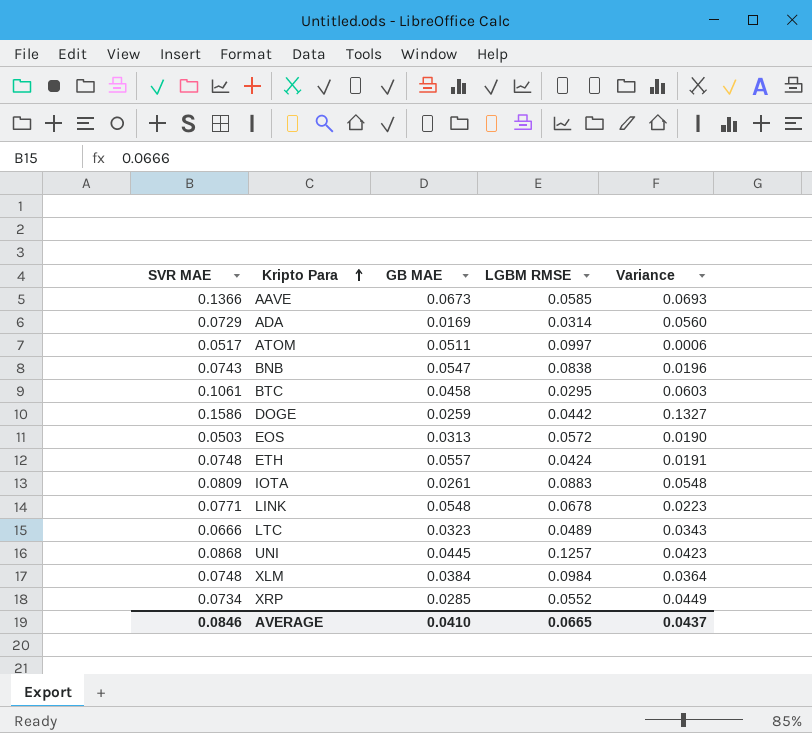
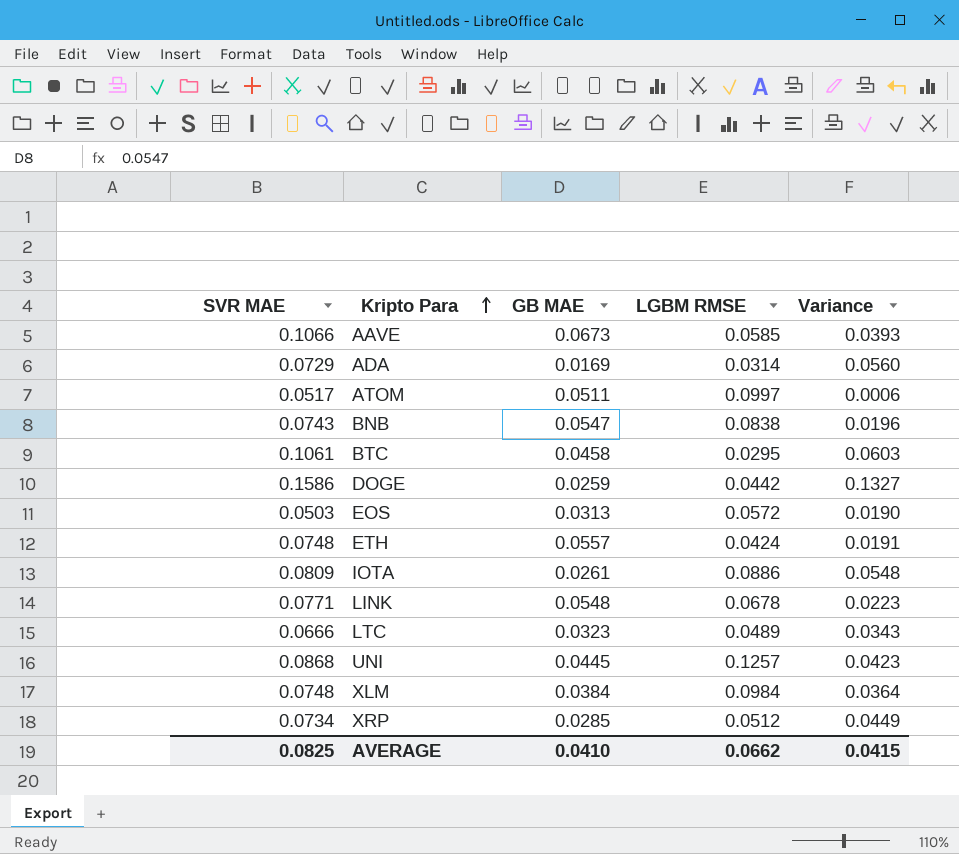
AAVE | SVR MAE: 0.1366 -> 0.1066
AAVE | Variance: 0.0693 -> 0.0393
IOTA | LGBM RMSE: 0.0883 -> 0.0886
XRP | LGBM RMSE: 0.0552 -> 0.0512
AVERAGE | SVR MAE: 0.0846 -> 0.0825
AVERAGE | LGBM RMSE: 0.0665 -> 0.0662
AVERAGE | Variance: 0.0437 -> 0.0415

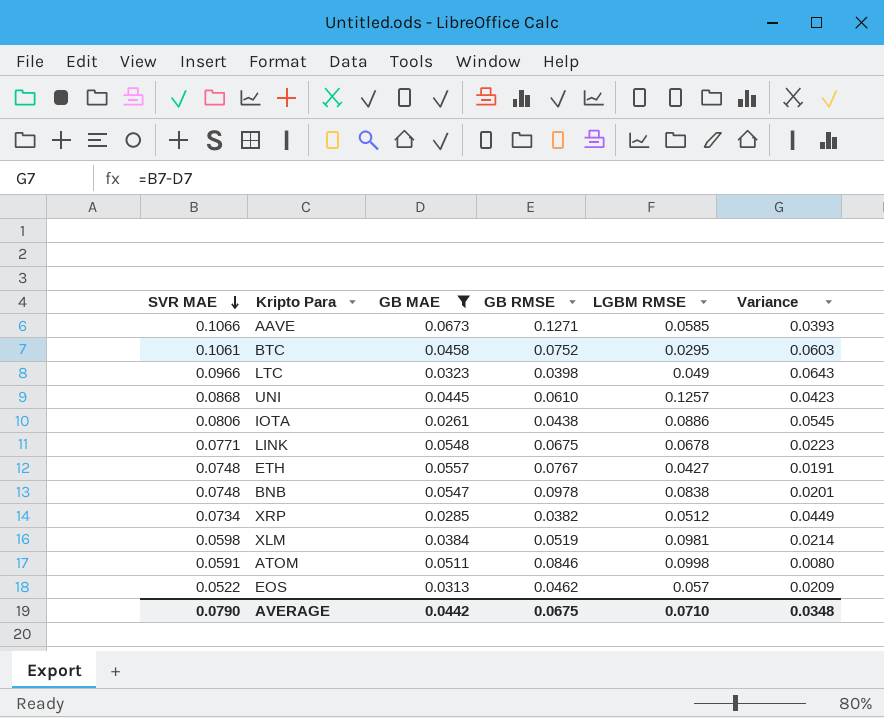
filter: none -> GB MAE >= 0.0261
row order: Kripto Para ascending -> SVR MAE descending
column GB RMSE | position: none -> 4
LTC | SVR MAE: 0.0666 -> 0.0966
LTC | LGBM RMSE: 0.0489 -> 0.049
LTC | Variance: 0.0343 -> 0.0643
IOTA | SVR MAE: 0.0809 -> 0.0806
IOTA | Variance: 0.0548 -> 0.0545
ETH | LGBM RMSE: 0.0424 -> 0.0427
BNB | SVR MAE: 0.0743 -> 0.0748
BNB | Variance: 0.0196 -> 0.0201
XLM | SVR MAE: 0.0748 -> 0.0598
XLM | LGBM RMSE: 0.0984 -> 0.0981
XLM | Variance: 0.0364 -> 0.0214
ATOM | SVR MAE: 0.0517 -> 0.0591
ATOM | LGBM RMSE: 0.0997 -> 0.0998
ATOM | Variance: 0.0006 -> 0.0080
EOS | SVR MAE: 0.0503 -> 0.0522
EOS | LGBM RMSE: 0.0572 -> 0.057
EOS | Variance: 0.0190 -> 0.0209
AVERAGE | SVR MAE: 0.0825 -> 0.0790
AVERAGE | GB MAE: 0.0410 -> 0.0442
AVERAGE | LGBM RMSE: 0.0662 -> 0.0710
AVERAGE | Variance: 0.0415 -> 0.0348

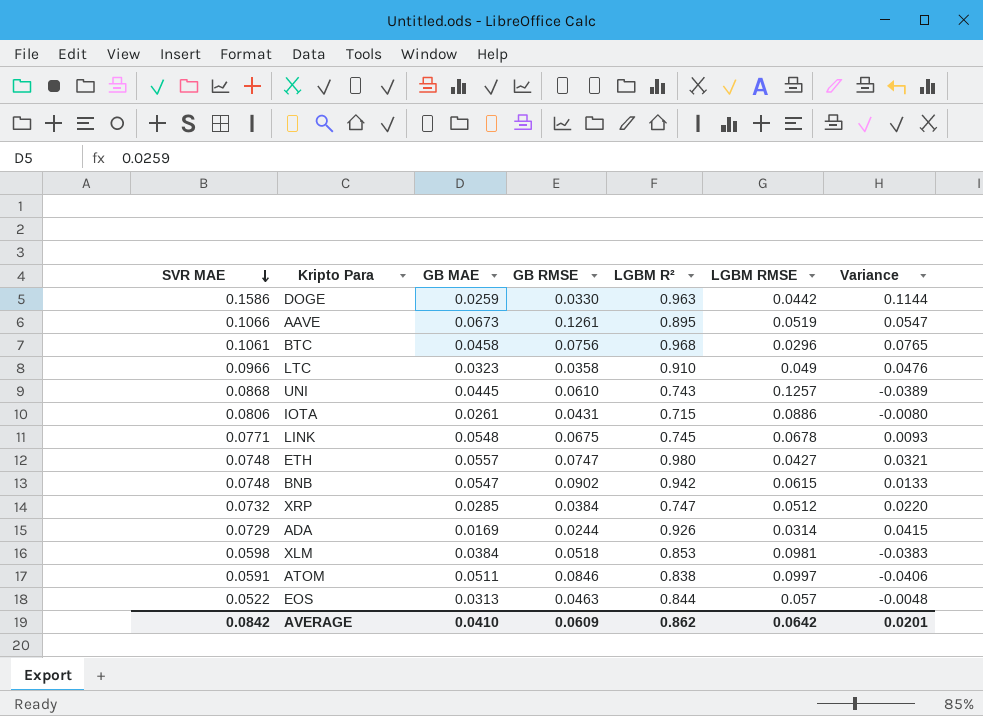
filter: GB MAE >= 0.0261 -> none
column LGBM R² | position: none -> 5
column Variance | formula: [SVR MAE] - [GB MAE] -> [SVR MAE] - [LGBM RMSE]
AAVE | GB RMSE: 0.1271 -> 0.1261
AAVE | LGBM RMSE: 0.0585 -> 0.0519
BTC | GB RMSE: 0.0752 -> 0.0756
BTC | LGBM RMSE: 0.0295 -> 0.0296
LTC | GB RMSE: 0.0398 -> 0.0358
IOTA | GB RMSE: 0.0438 -> 0.0431
ETH | GB RMSE: 0.0767 -> 0.0747
BNB | GB RMSE: 0.0978 -> 0.0902
BNB | LGBM RMSE: 0.0838 -> 0.0615
XRP | SVR MAE: 0.0734 -> 0.0732
XRP | GB RMSE: 0.0382 -> 0.0384
XLM | GB RMSE: 0.0519 -> 0.0518
ATOM | LGBM RMSE: 0.0998 -> 0.0997
EOS | GB RMSE: 0.0462 -> 0.0463
AVERAGE | SVR MAE: 0.0790 -> 0.0842
AVERAGE | GB MAE: 0.0442 -> 0.0410
AVERAGE | GB RMSE: 0.0675 -> 0.0609
AVERAGE | LGBM RMSE: 0.0710 -> 0.0642
AVERAGE | Variance: 0.0348 -> 0.0201

